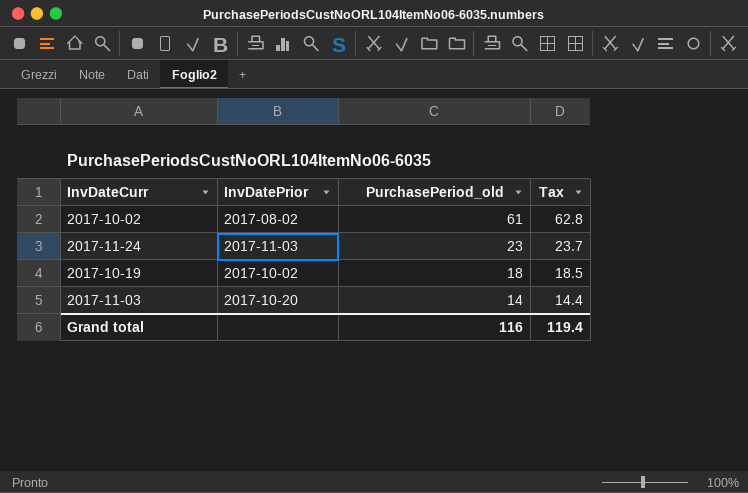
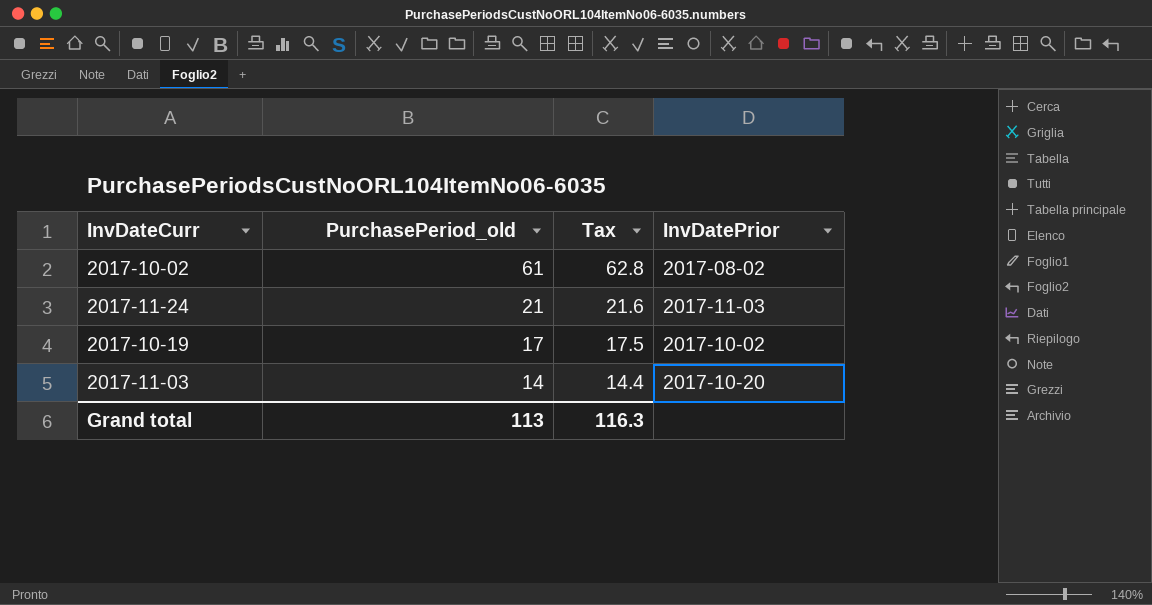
column InvDatePrior | position: 2 -> 4
2017-11-24 | PurchasePeriod_old: 23 -> 21
2017-11-24 | Tax: 23.7 -> 21.6
2017-10-19 | PurchasePeriod_old: 18 -> 17
2017-10-19 | Tax: 18.5 -> 17.5
Grand total | PurchasePeriod_old: 116 -> 113
Grand total | Tax: 119.4 -> 116.3

